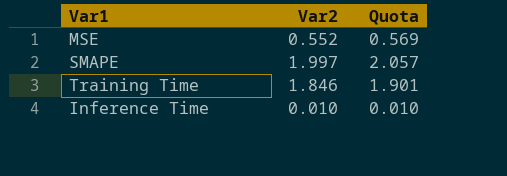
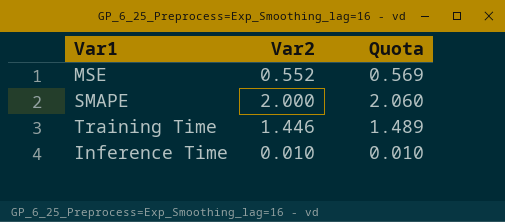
SMAPE | Var2: 1.997 -> 2.000
SMAPE | Quota: 2.057 -> 2.060
Training Time | Var2: 1.846 -> 1.446
Training Time | Quota: 1.901 -> 1.489

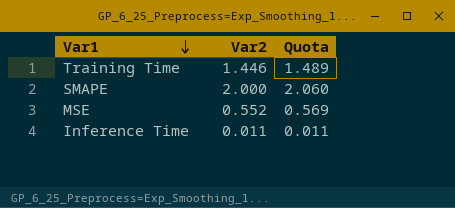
row order: none -> Var1 descending
Inference Time | Var2: 0.010 -> 0.011
Inference Time | Quota: 0.010 -> 0.011

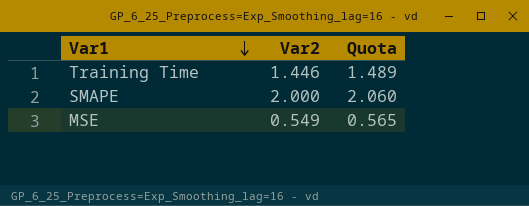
row Inference Time: 0.011 | 0.011 -> none
MSE | Var2: 0.552 -> 0.549
MSE | Quota: 0.569 -> 0.565

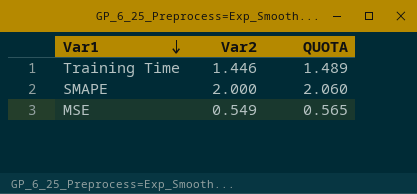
column name: Quota -> QUOTA

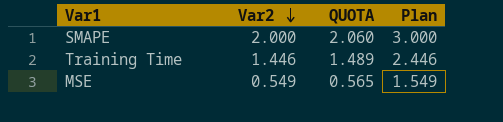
row order: Var1 descending -> Var2 descending
column Plan | formula: none -> [Var2] + 1

